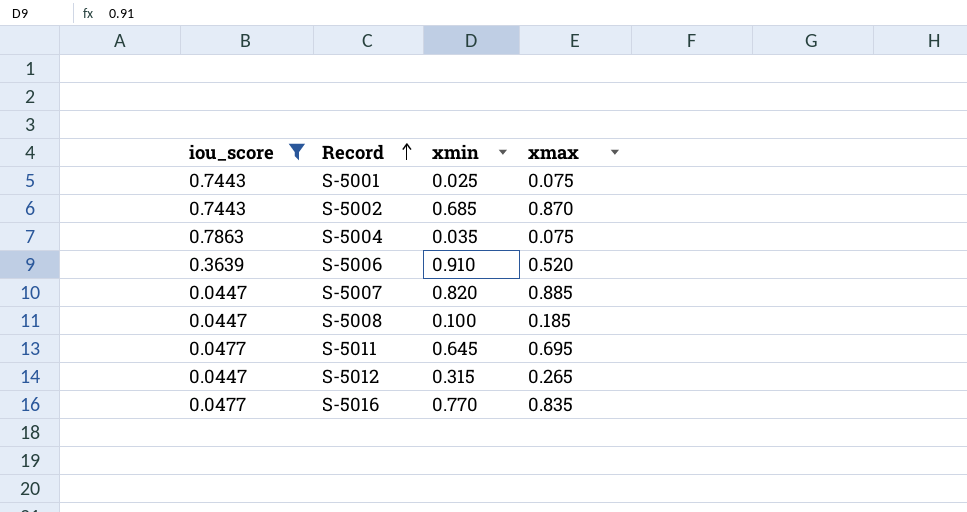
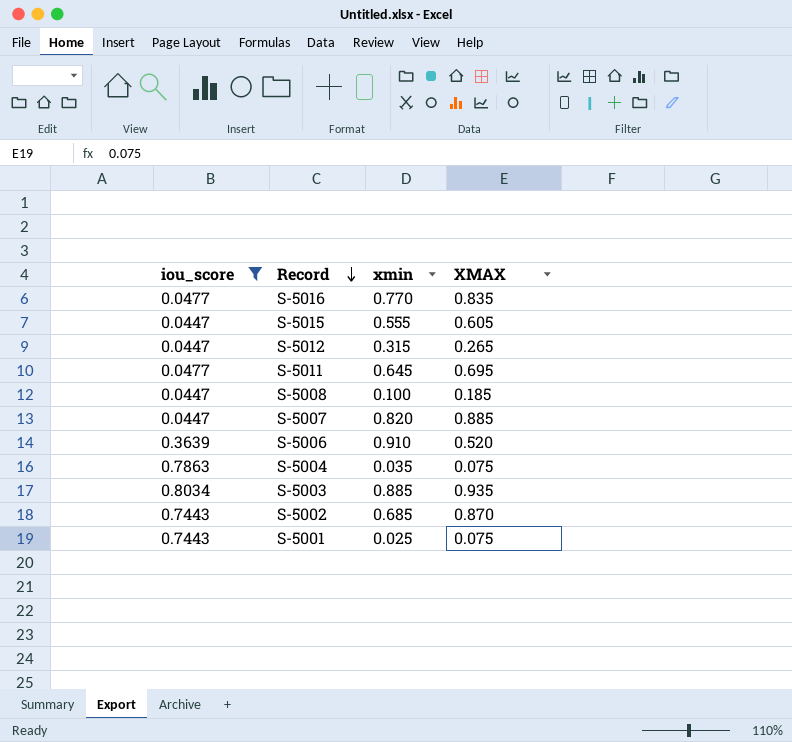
row order: Record ascending -> Record descending
column name: xmax -> XMAX
row S-5015: none -> 0.0447 | 0.555 | 0.605
row S-5003: none -> 0.8034 | 0.885 | 0.935

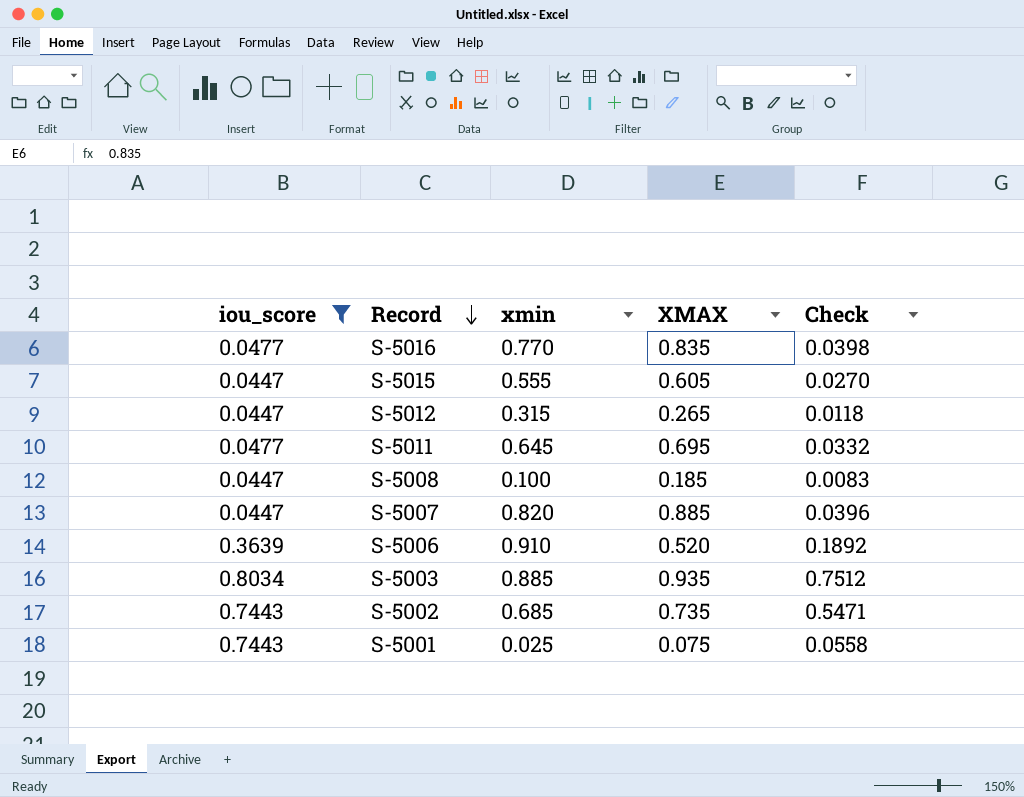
column Check | formula: none -> [iou_score] * [XMAX]
row S-5004: 0.7863 | 0.035 | 0.075 -> none
S-5002 | XMAX: 0.870 -> 0.735

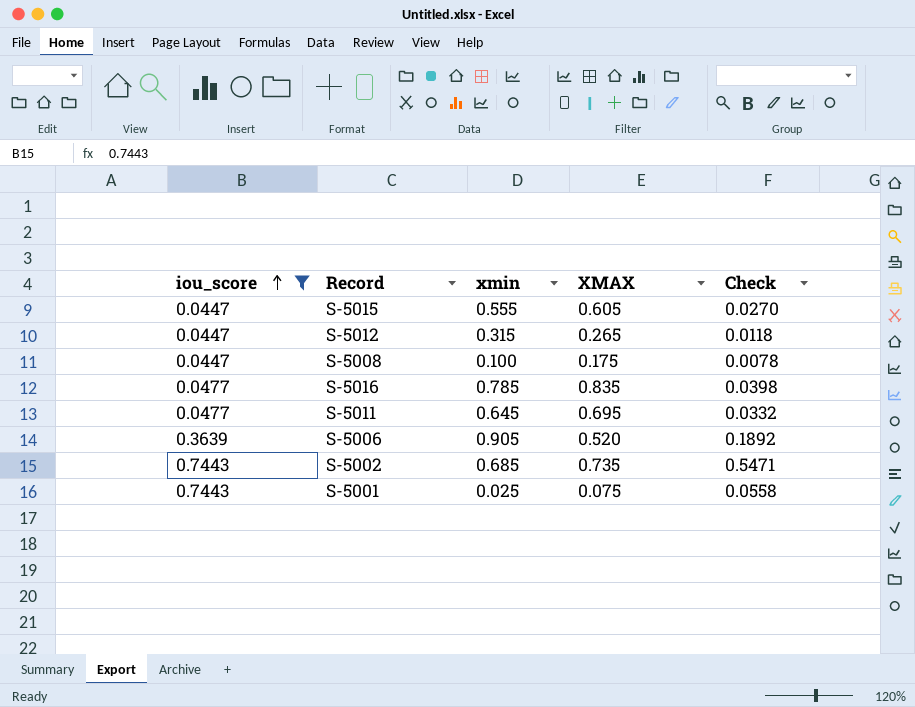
row order: Record descending -> iou_score ascending
row S-5007: 0.0447 | 0.820 | 0.885 | 0.0396 -> none
row S-5003: 0.8034 | 0.885 | 0.935 | 0.7512 -> none
S-5008 | XMAX: 0.185 -> 0.175
S-5008 | Check: 0.0083 -> 0.0078
S-5016 | xmin: 0.770 -> 0.785
S-5006 | xmin: 0.910 -> 0.905

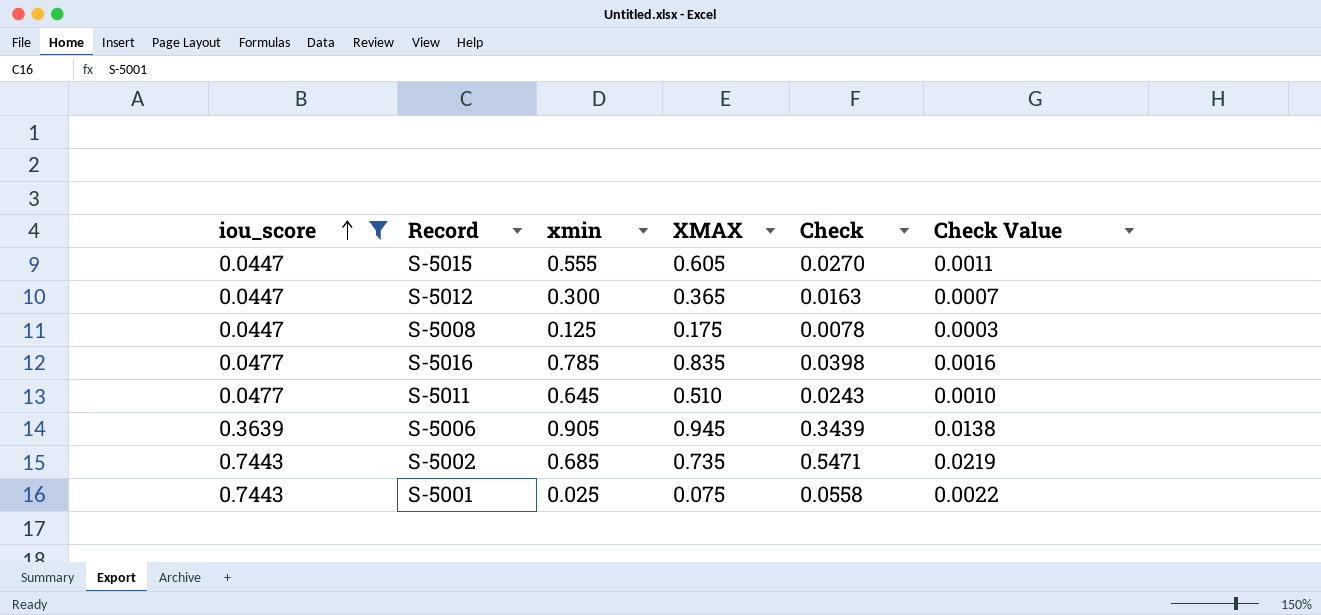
column Check Value | formula: none -> [Check] * 0.04
S-5012 | xmin: 0.315 -> 0.300
S-5012 | XMAX: 0.265 -> 0.365
S-5012 | Check: 0.0118 -> 0.0163
S-5008 | xmin: 0.100 -> 0.125
S-5011 | XMAX: 0.695 -> 0.510
S-5011 | Check: 0.0332 -> 0.0243
S-5006 | XMAX: 0.520 -> 0.945
S-5006 | Check: 0.1892 -> 0.3439

